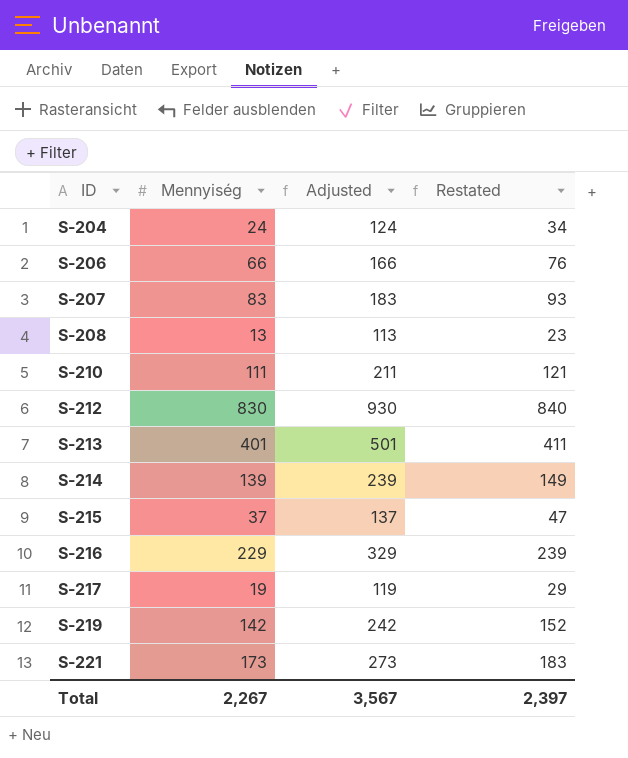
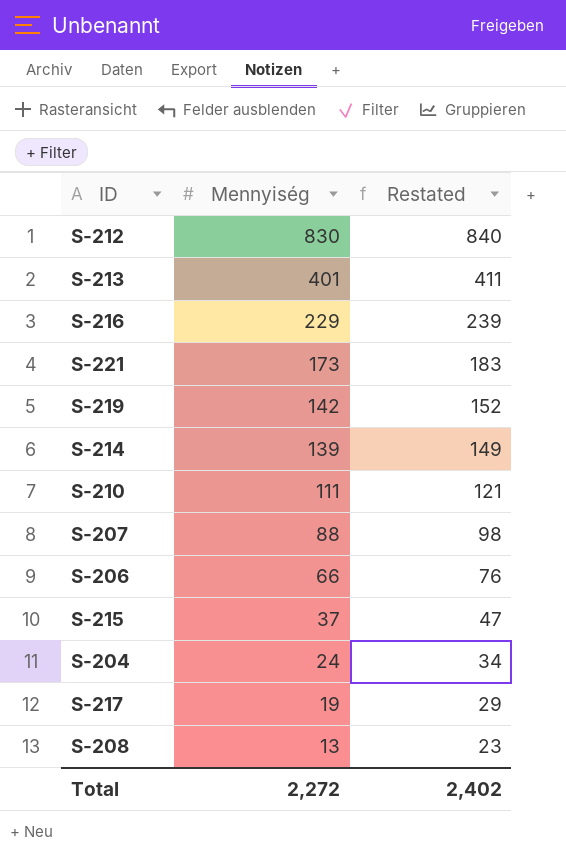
row order: ID ascending -> Mennyiség descending
column Adjusted | formula: [Mennyiség] + 100 -> none
S-207 | Mennyiség: 83 -> 88
S-207 | Restated: 93 -> 98
Total | Mennyiség: 2,267 -> 2,272
Total | Restated: 2,397 -> 2,402

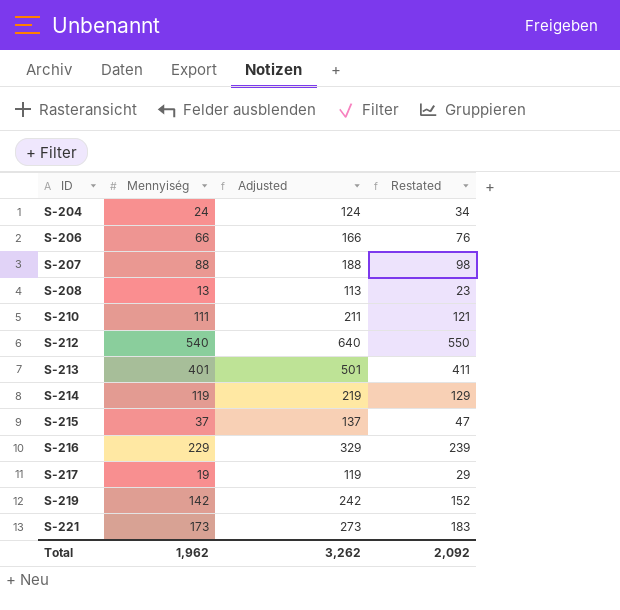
row order: Mennyiség descending -> ID ascending
column Adjusted | formula: none -> [Mennyiség] + 100
S-212 | Mennyiség: 830 -> 540
S-212 | Restated: 840 -> 550
S-214 | Mennyiség: 139 -> 119
S-214 | Restated: 149 -> 129
Total | Mennyiség: 2,272 -> 1,962
Total | Restated: 2,402 -> 2,092

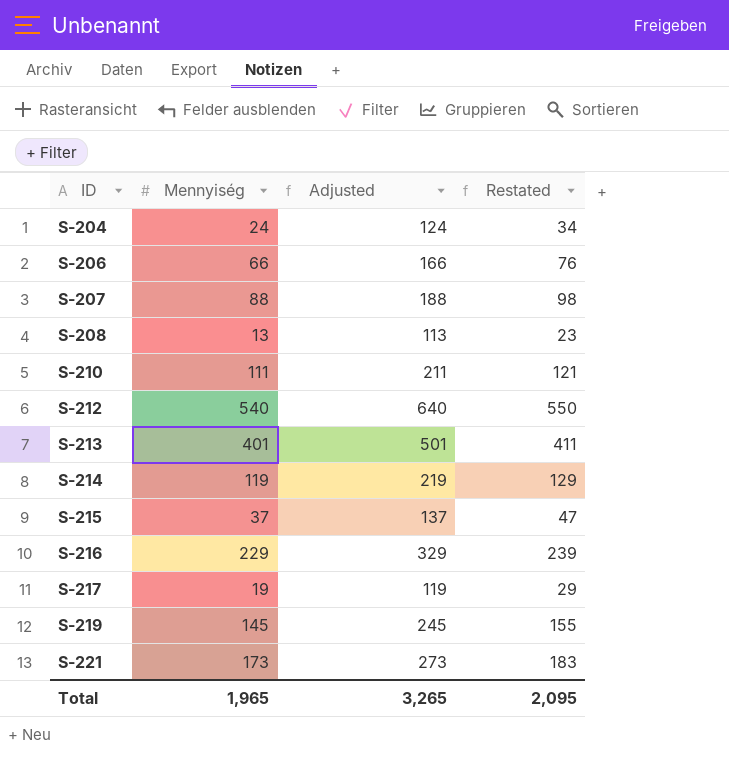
S-219 | Mennyiség: 142 -> 145
S-219 | Adjusted: 242 -> 245
S-219 | Restated: 152 -> 155
Total | Mennyiség: 1,962 -> 1,965
Total | Adjusted: 3,262 -> 3,265
Total | Restated: 2,092 -> 2,095

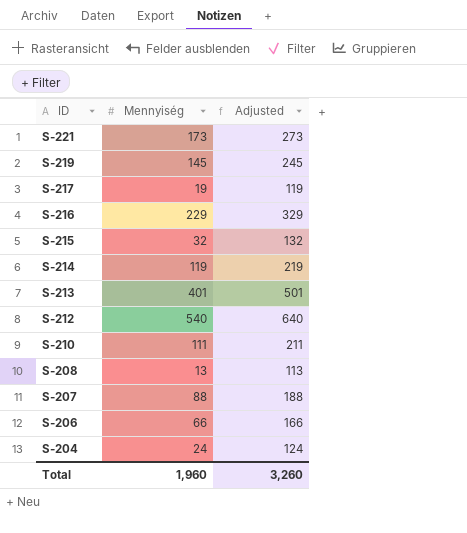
row order: ID ascending -> ID descending
column Restated | formula: [Mennyiség] + 10 -> none
S-215 | Mennyiség: 37 -> 32
S-215 | Adjusted: 137 -> 132
Total | Mennyiség: 1,965 -> 1,960
Total | Adjusted: 3,265 -> 3,260

